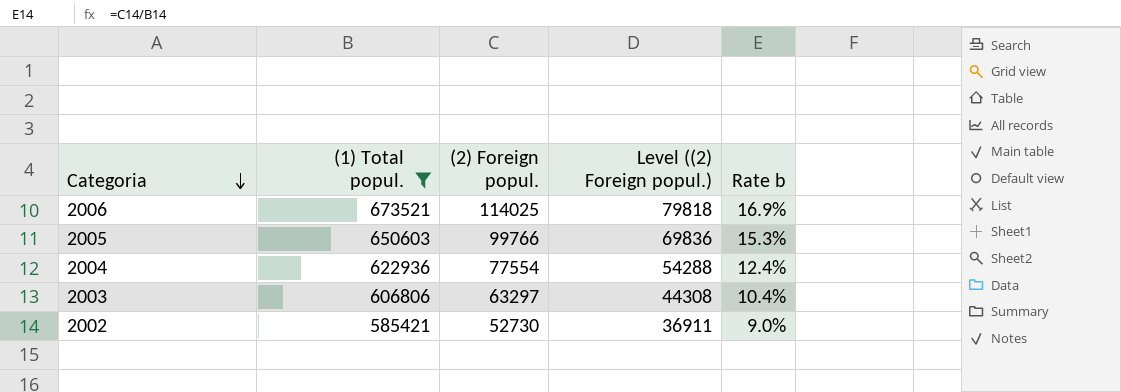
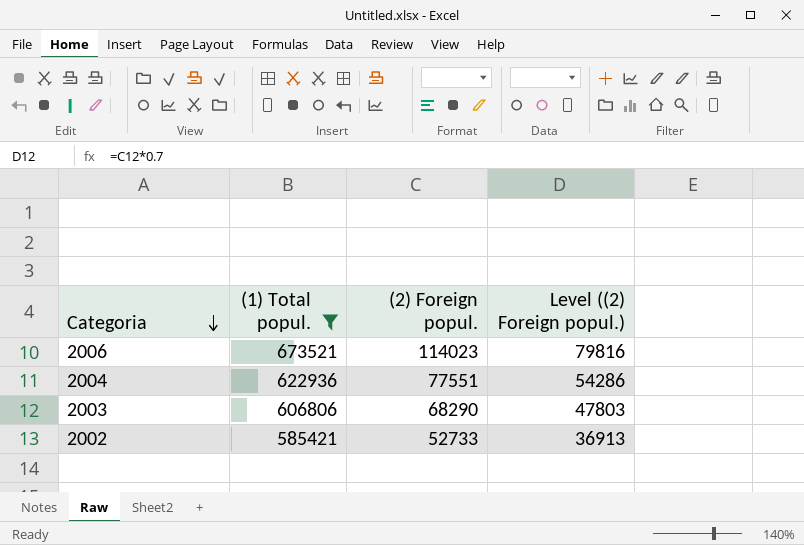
column Rate b | formula: [(2) Foreign popul.] / [(1) Total popul.] -> none
row 2005: 650603 | 99766 | 69836 | 15.3% -> none
2006 | (2) Foreign popul.: 114025 -> 114023
2006 | Level ((2) Foreign popul.): 79818 -> 79816
2004 | (2) Foreign popul.: 77554 -> 77551
2004 | Level ((2) Foreign popul.): 54288 -> 54286
2003 | (2) Foreign popul.: 63297 -> 68290
2003 | Level ((2) Foreign popul.): 44308 -> 47803
2002 | (2) Foreign popul.: 52730 -> 52733
2002 | Level ((2) Foreign popul.): 36911 -> 36913

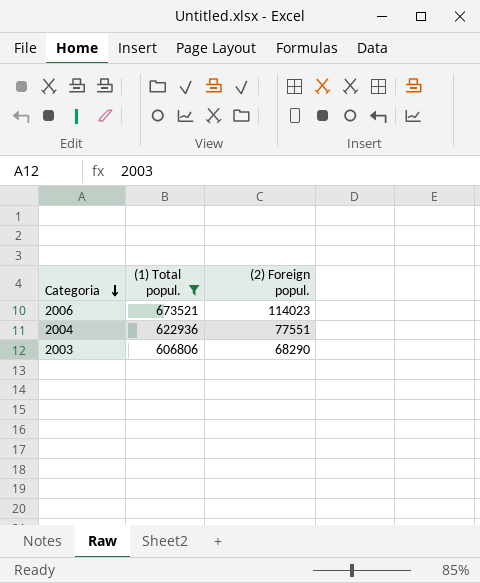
column Level ((2) Foreign popul.) | formula: [(2) Foreign popul.] * 0.7 -> none
row 2002: 585421 | 52733 | 36913 -> none

